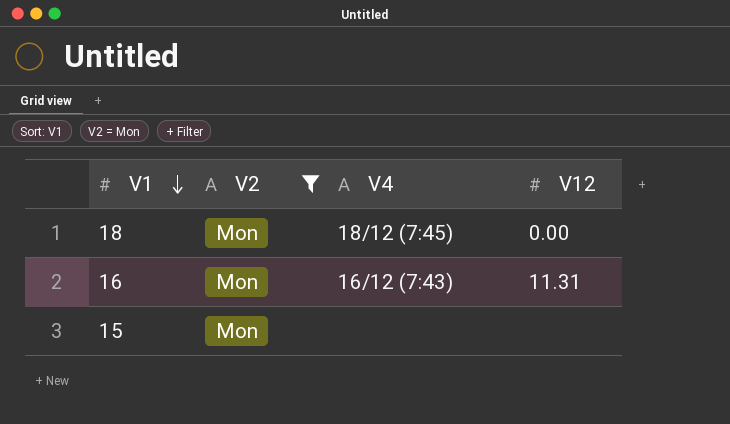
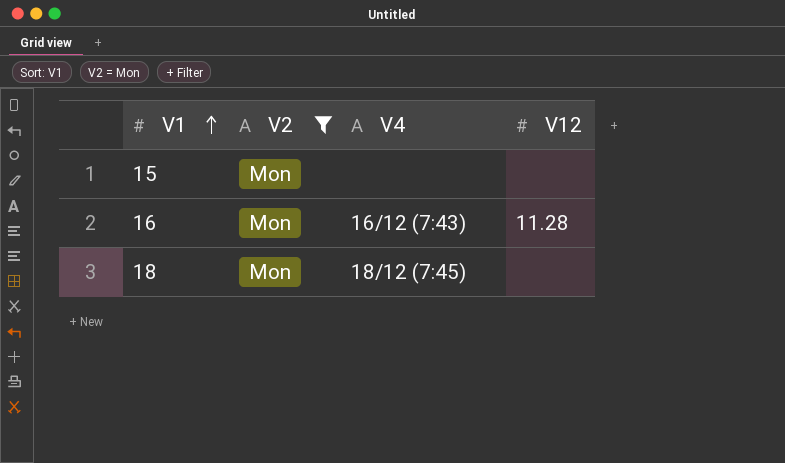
row order: V1 descending -> V1 ascending
16 | V12: 11.31 -> 11.28
18 | V12: 0.00 -> none

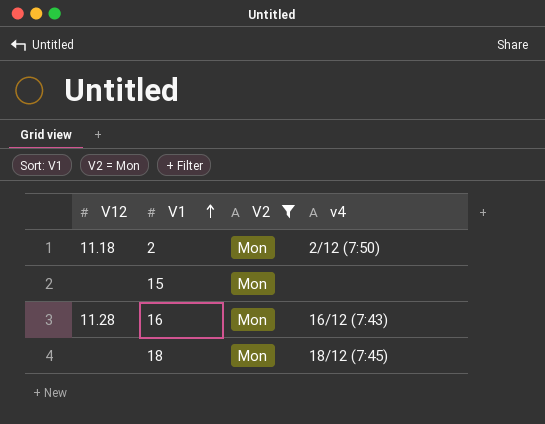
column V12 | position: 4 -> 1
column name: V4 -> v4
row 2: none -> 11.18 | Mon | 2/12 (7:50)

